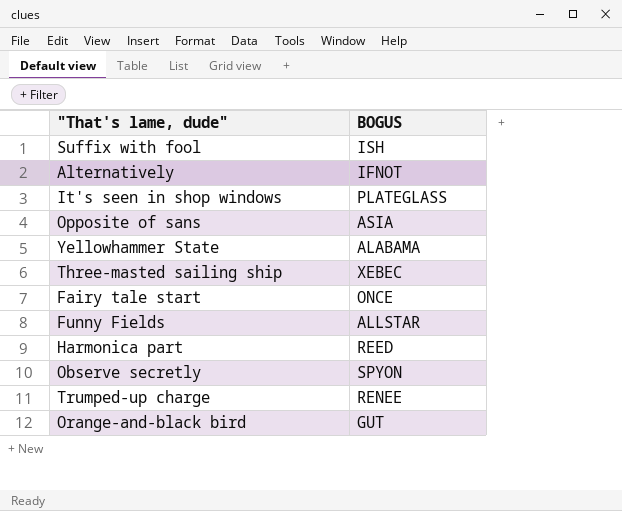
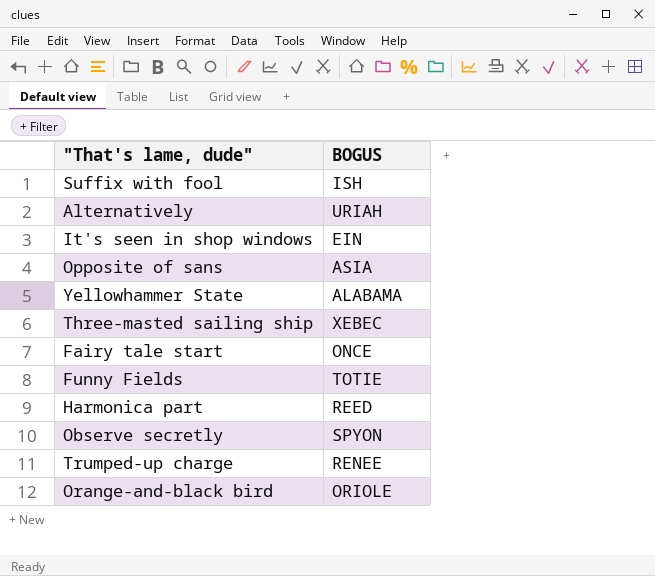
Alternatively | BOGUS: IFNOT -> URIAH
It's seen in shop windows | BOGUS: PLATEGLASS -> EIN
Funny Fields | BOGUS: ALLSTAR -> TOTIE
Orange-and-black bird | BOGUS: GUT -> ORIOLE

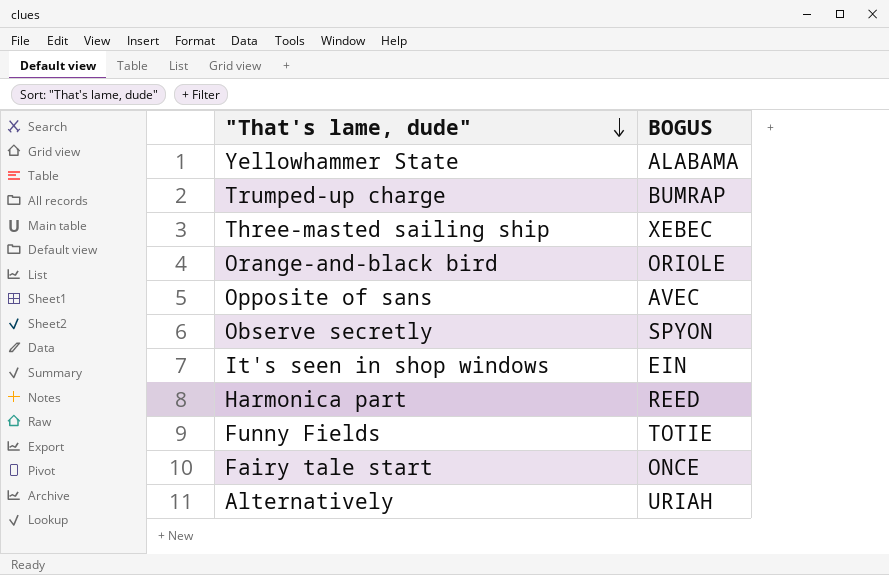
row order: none -> "That's lame, dude" descending
row Suffix with fool: ISH -> none
Trumped-up charge | BOGUS: RENEE -> BUMRAP
Opposite of sans | BOGUS: ASIA -> AVEC

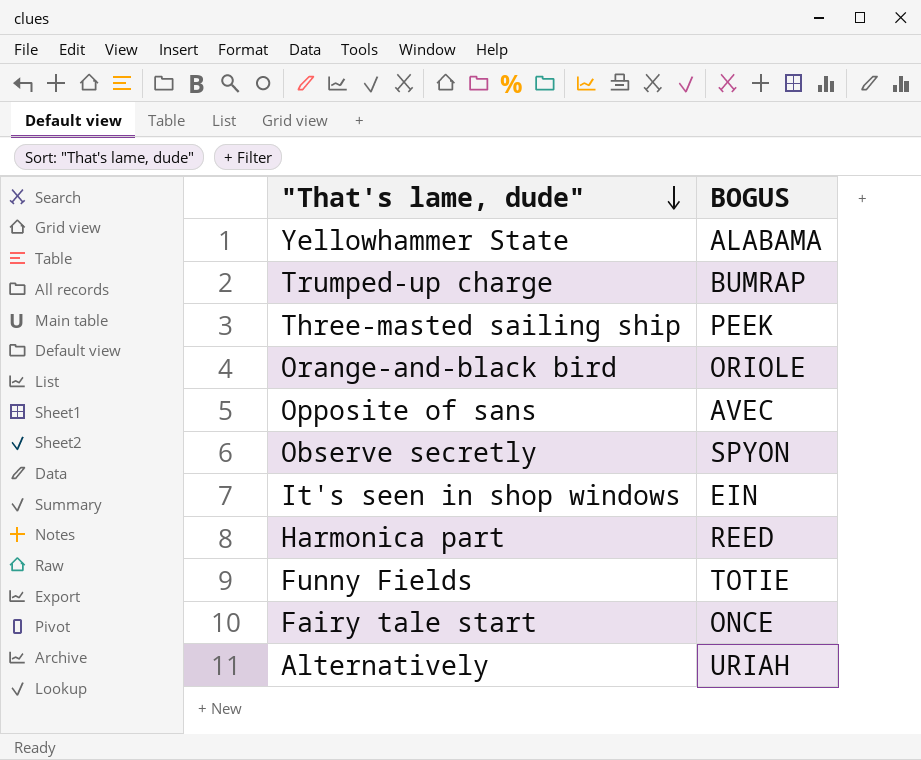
Three-masted sailing ship | BOGUS: XEBEC -> PEEK

